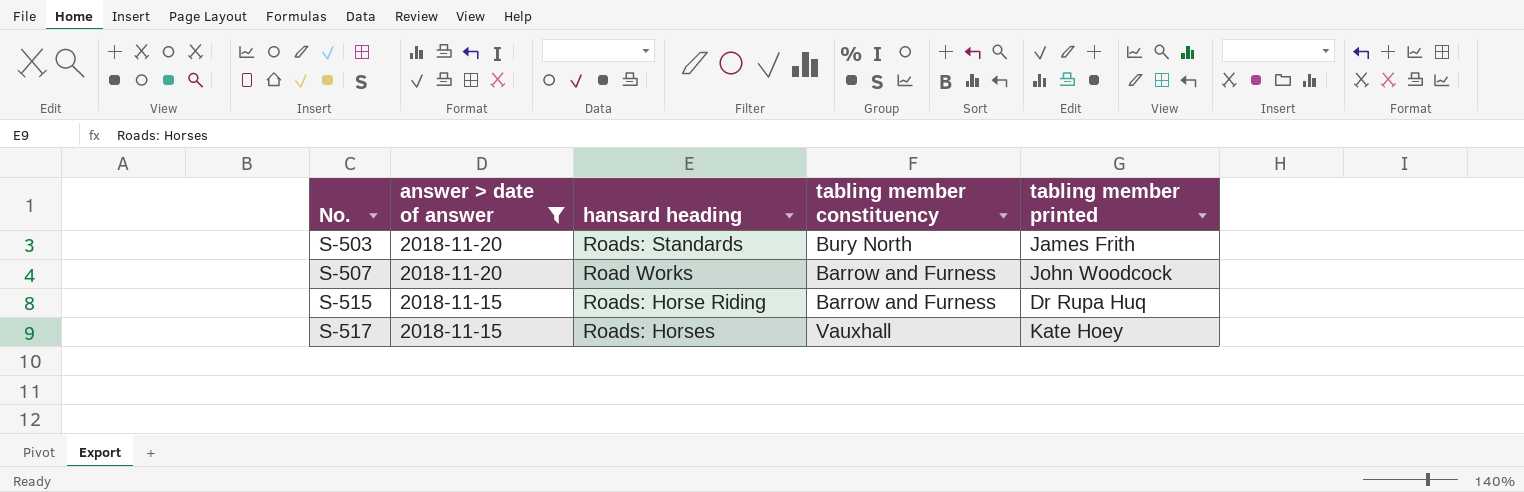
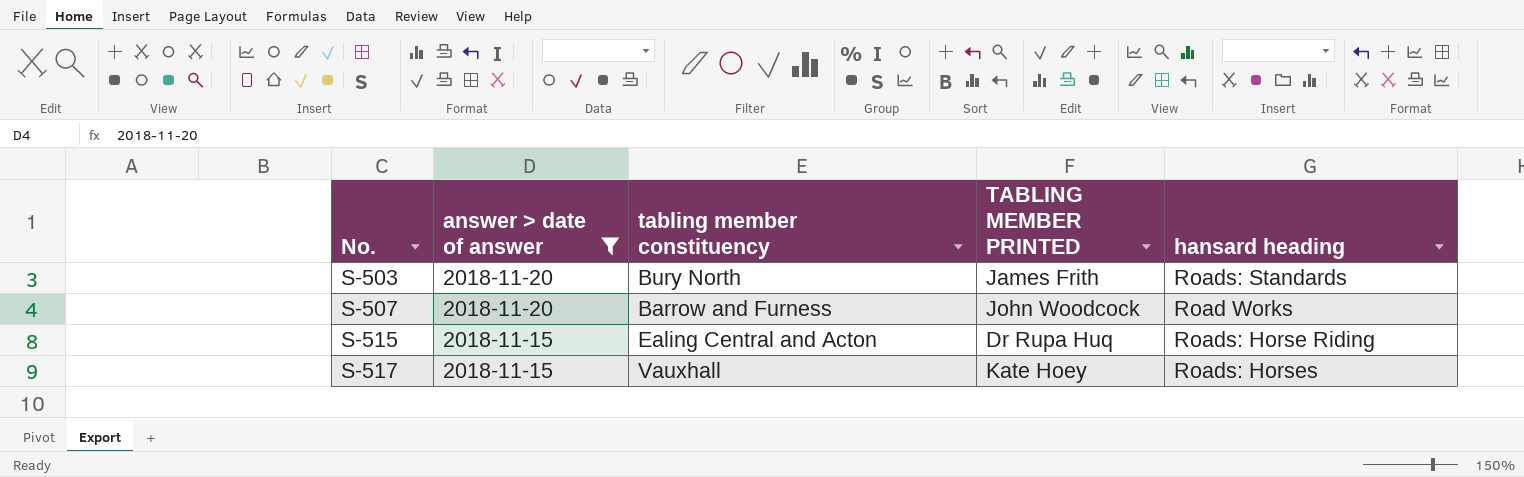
column name: tabling member printed -> TABLING MEMBER PRINTED
column hansard heading | position: 3 -> 5
S-515 | tabling member constituency: Barrow and Furness -> Ealing Central and Acton

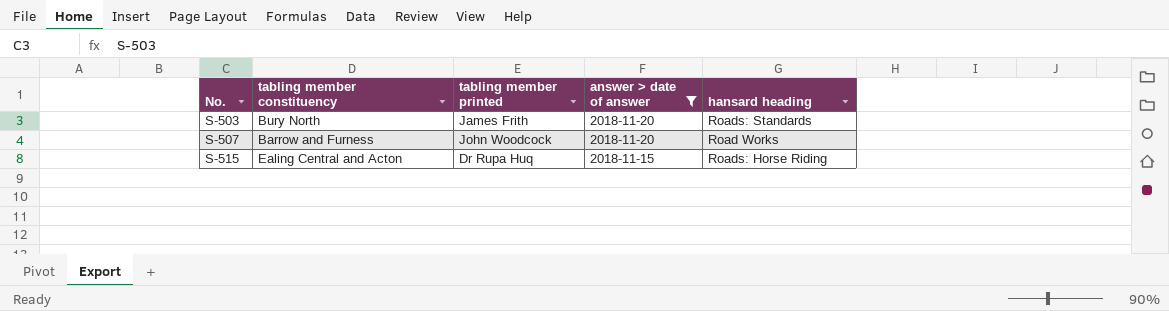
column name: TABLING MEMBER PRINTED -> tabling member printed
column answer > date of answer | position: 2 -> 4
row S-517: 2018-11-15 | Vauxhall | Kate Hoey | Roads: Horses -> none

